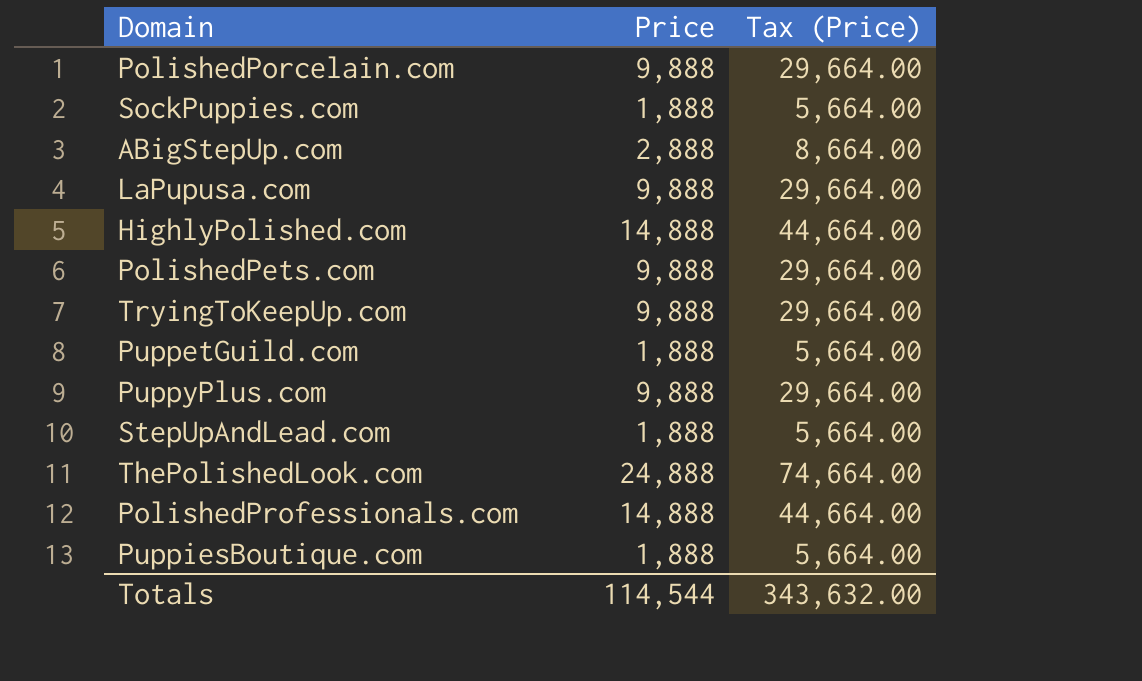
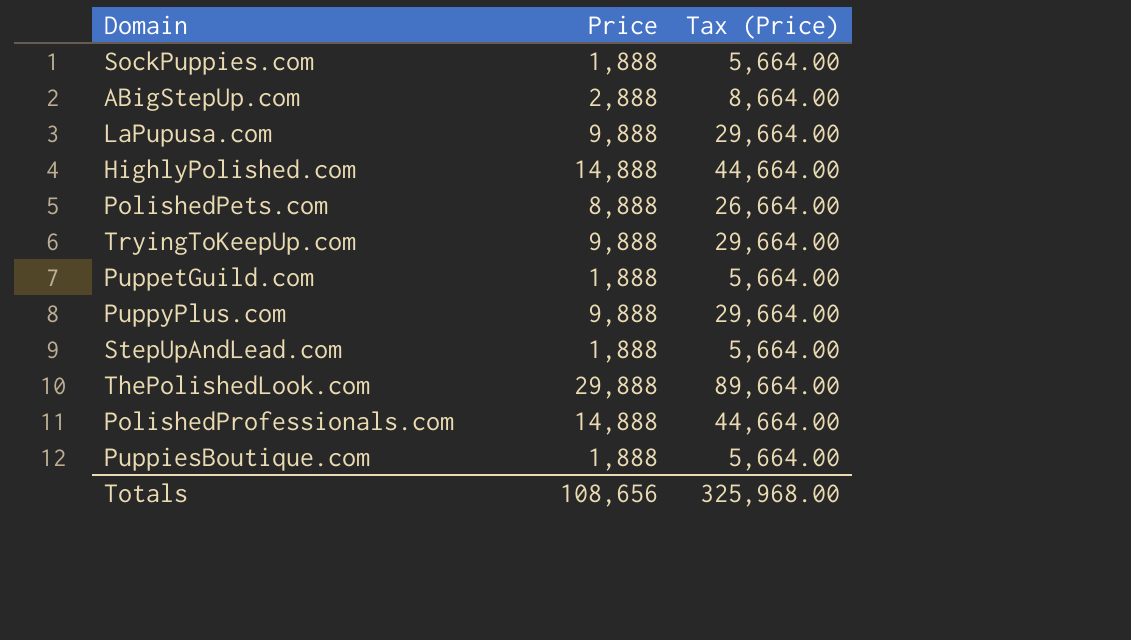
row PolishedPorcelain.com: 9,888 | 29,664.00 -> none
PolishedPets.com | Price: 9,888 -> 8,888
PolishedPets.com | Tax (Price): 29,664.00 -> 26,664.00
ThePolishedLook.com | Price: 24,888 -> 29,888
ThePolishedLook.com | Tax (Price): 74,664.00 -> 89,664.00
Totals | Price: 114,544 -> 108,656
Totals | Tax (Price): 343,632.00 -> 325,968.00

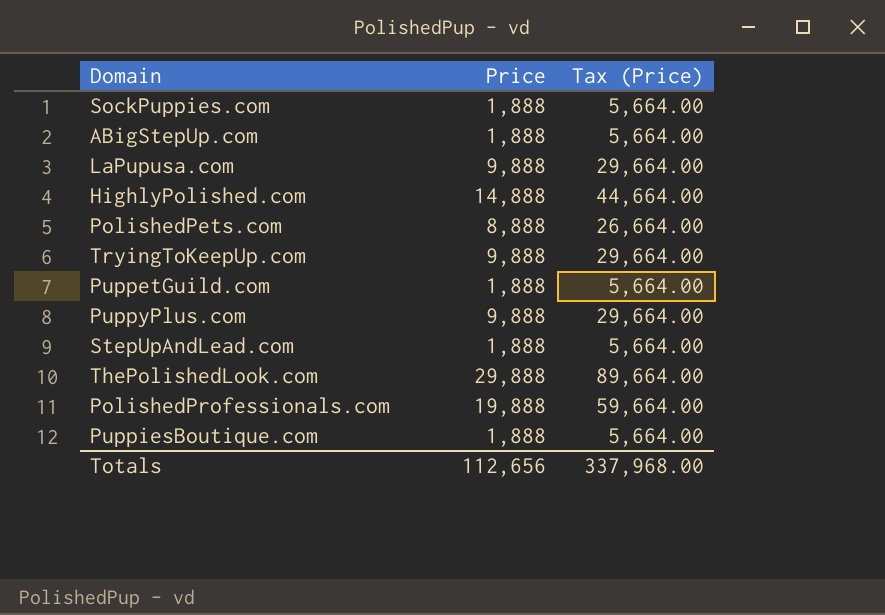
ABigStepUp.com | Price: 2,888 -> 1,888
ABigStepUp.com | Tax (Price): 8,664.00 -> 5,664.00
PolishedProfessionals.com | Price: 14,888 -> 19,888
PolishedProfessionals.com | Tax (Price): 44,664.00 -> 59,664.00
Totals | Price: 108,656 -> 112,656
Totals | Tax (Price): 325,968.00 -> 337,968.00

